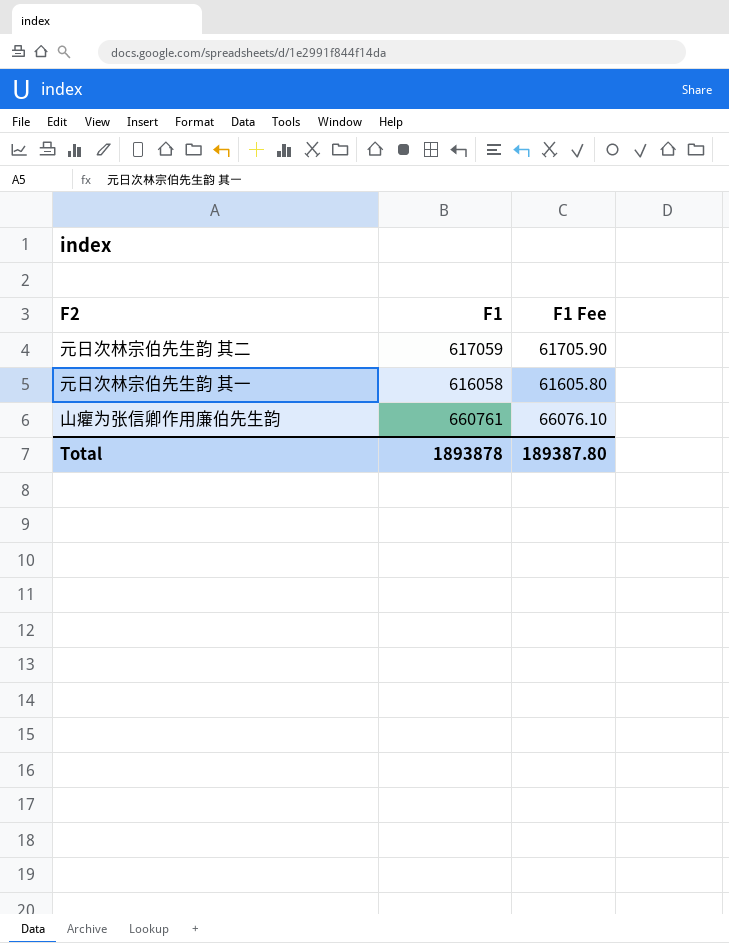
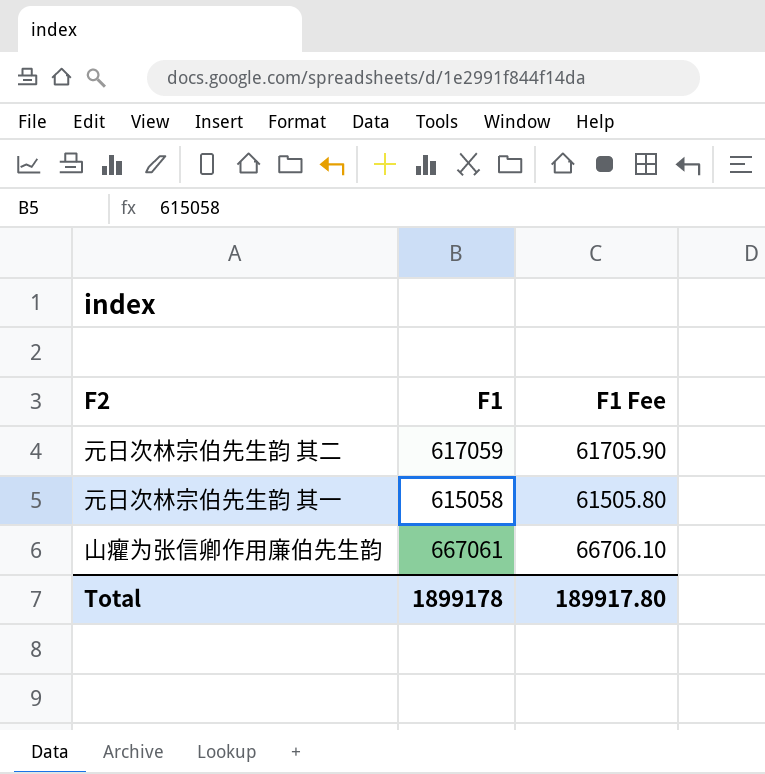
元日次林宗伯先生韵 其一 | F1: 616058 -> 615058
元日次林宗伯先生韵 其一 | F1 Fee: 61605.80 -> 61505.80
山癯为张信卿作用廉伯先生韵 | F1: 660761 -> 667061
山癯为张信卿作用廉伯先生韵 | F1 Fee: 66076.10 -> 66706.10
Total | F1: 1893878 -> 1899178
Total | F1 Fee: 189387.80 -> 189917.80

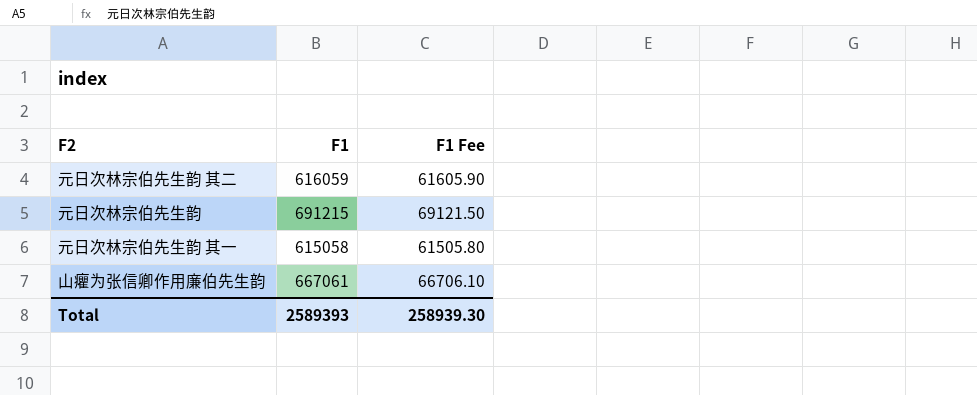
元日次林宗伯先生韵 其二 | F1: 617059 -> 616059
元日次林宗伯先生韵 其二 | F1 Fee: 61705.90 -> 61605.90
row 元日次林宗伯先生韵: none -> 691215 | 69121.50
Total | F1: 1899178 -> 2589393
Total | F1 Fee: 189917.80 -> 258939.30

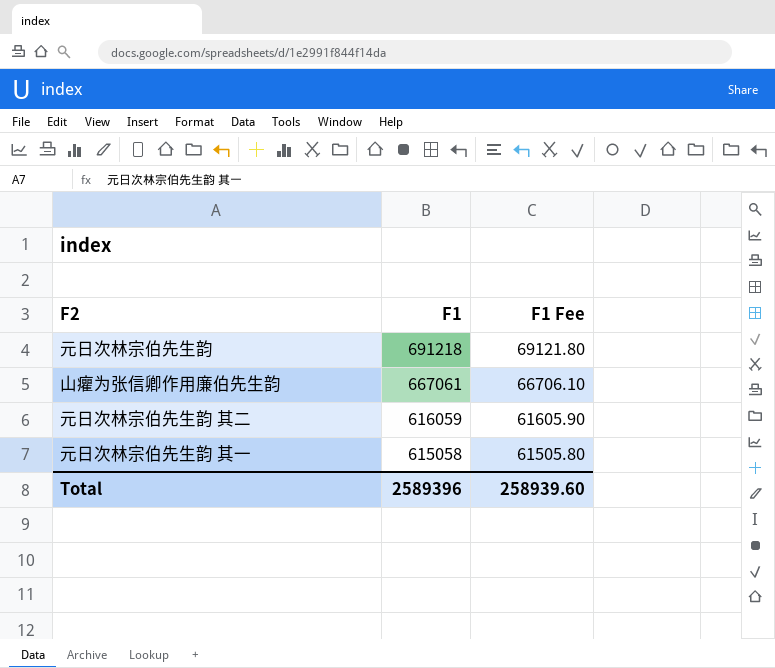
row order: none -> F1 descending
元日次林宗伯先生韵 | F1: 691215 -> 691218
元日次林宗伯先生韵 | F1 Fee: 69121.50 -> 69121.80
Total | F1: 2589393 -> 2589396
Total | F1 Fee: 258939.30 -> 258939.60

